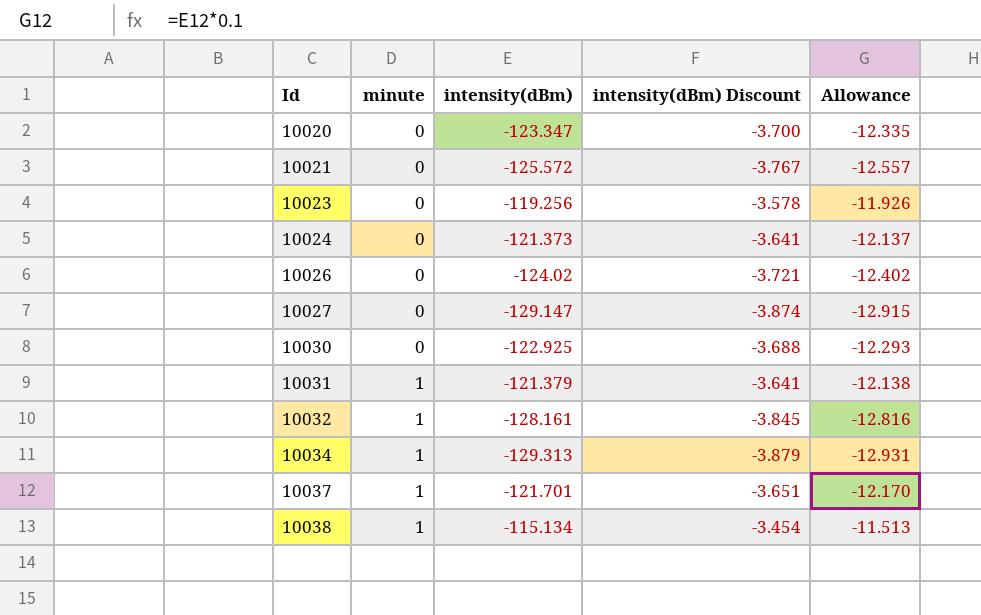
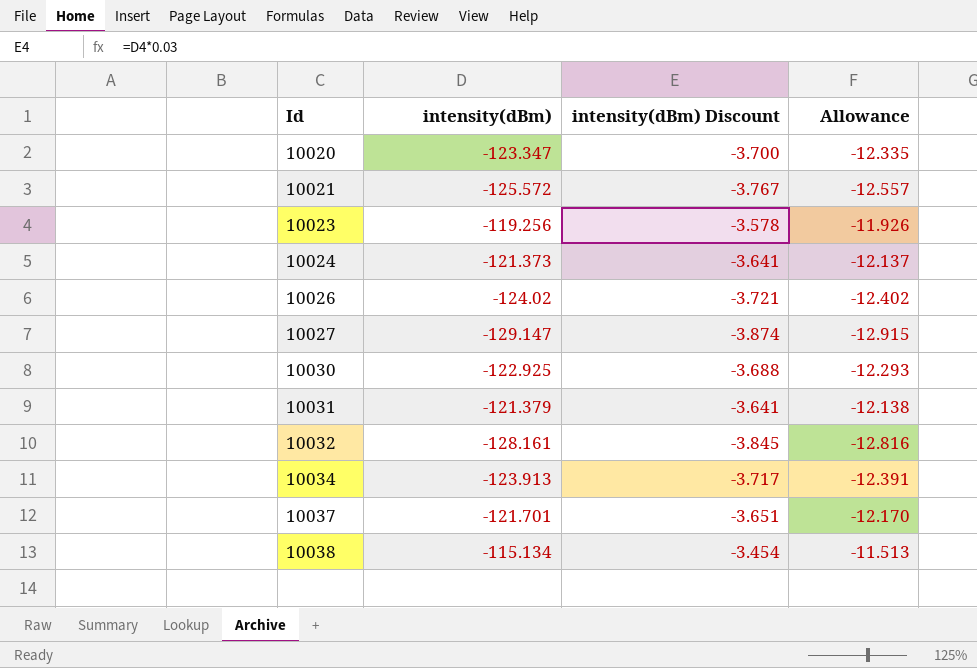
column minute | position: 2 -> none
10034 | intensity(dBm): -129.313 -> -123.913
10034 | intensity(dBm) Discount: -3.879 -> -3.717
10034 | Allowance: -12.931 -> -12.391

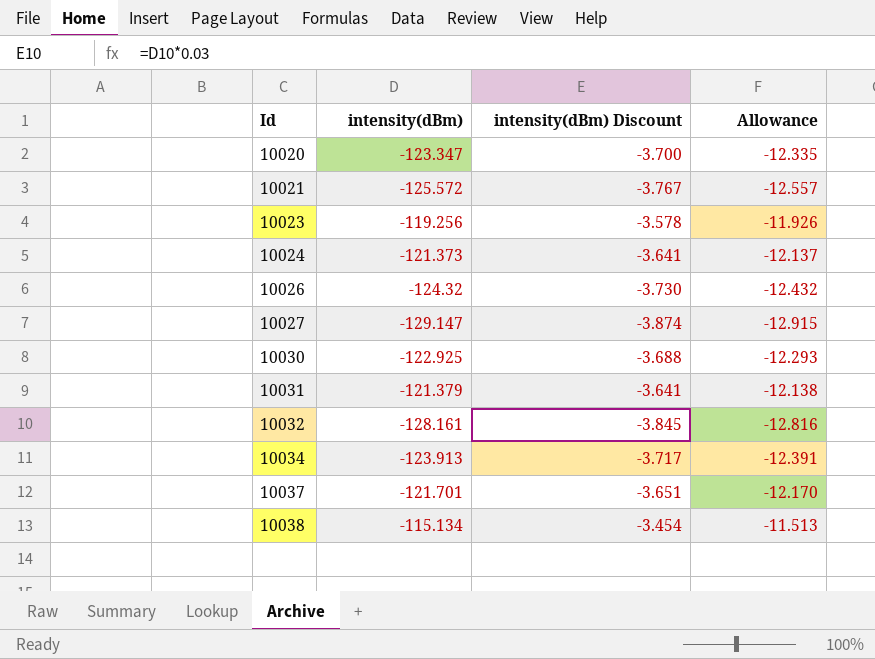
10026 | intensity(dBm): -124.02 -> -124.32
10026 | intensity(dBm) Discount: -3.721 -> -3.730
10026 | Allowance: -12.402 -> -12.432

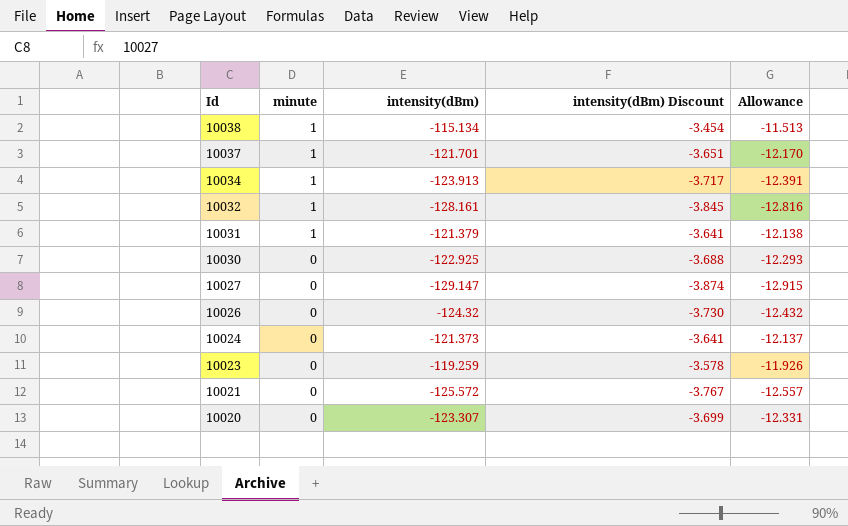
row order: Id ascending -> Id descending
column minute | position: none -> 2
10023 | intensity(dBm): -119.256 -> -119.259
10020 | intensity(dBm): -123.347 -> -123.307
10020 | intensity(dBm) Discount: -3.700 -> -3.699
10020 | Allowance: -12.335 -> -12.331

